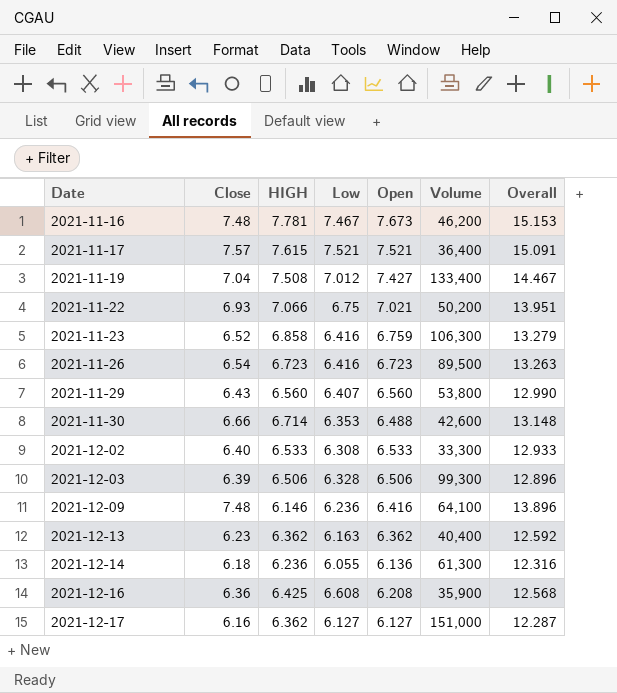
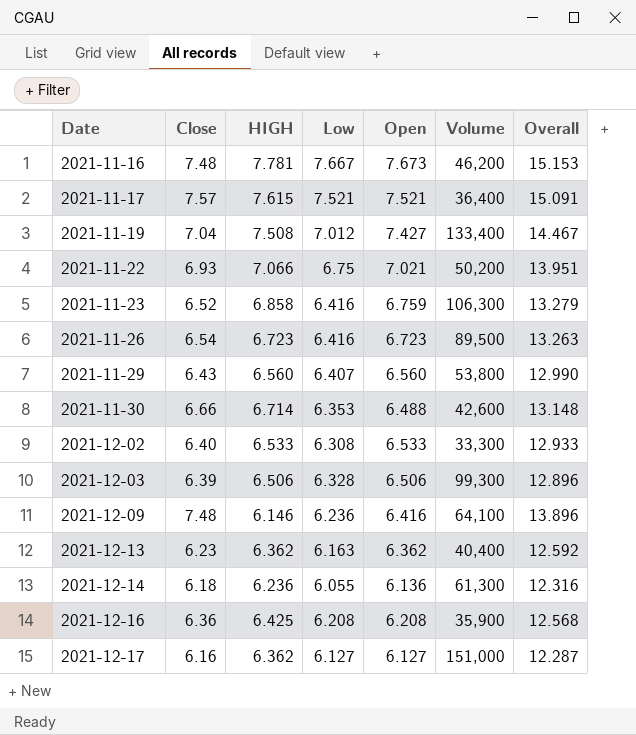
2021-11-16 | Low: 7.467 -> 7.667
2021-12-16 | Low: 6.608 -> 6.208

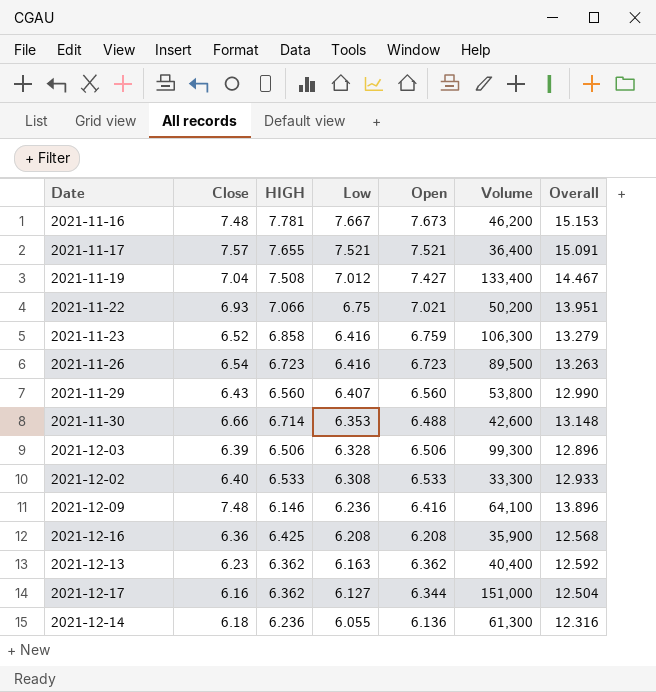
row order: Date ascending -> Low descending
2021-11-17 | HIGH: 7.615 -> 7.655
2021-12-17 | Open: 6.127 -> 6.344
2021-12-17 | Overall: 12.287 -> 12.504

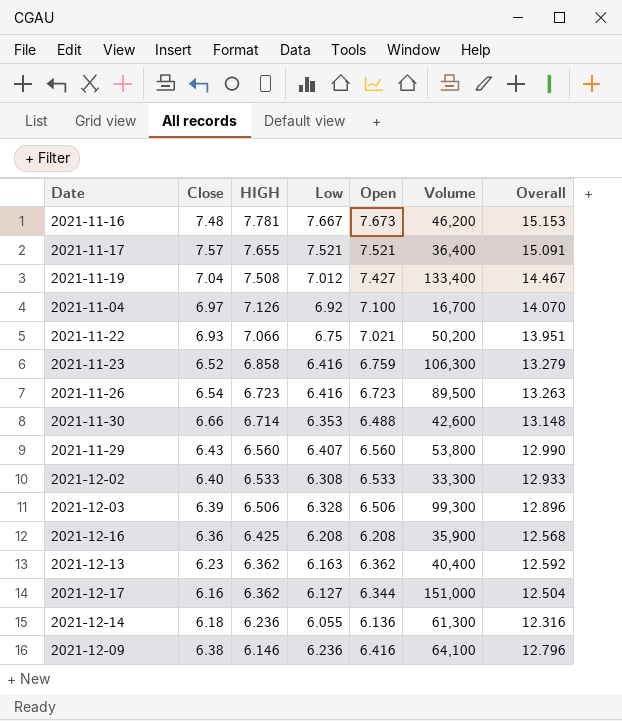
row order: Low descending -> HIGH descending
row 2021-11-04: none -> 6.97 | 7.126 | 6.92 | 7.100 | 16,700 | 14.070
2021-12-09 | Close: 7.48 -> 6.38
2021-12-09 | Overall: 13.896 -> 12.796

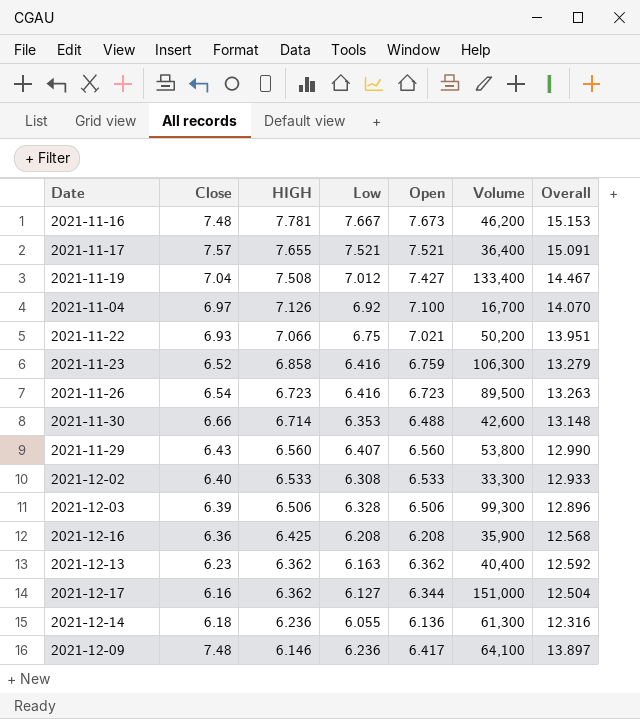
2021-12-09 | Close: 6.38 -> 7.48
2021-12-09 | Open: 6.416 -> 6.417
2021-12-09 | Overall: 12.796 -> 13.897

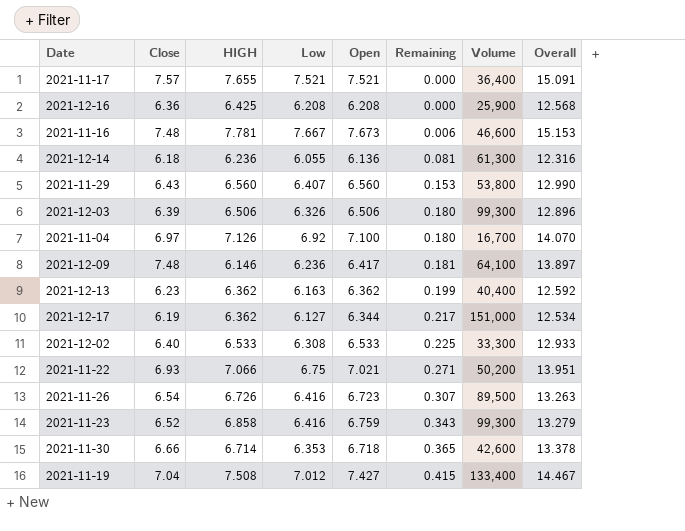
row order: HIGH descending -> Remaining ascending
column Remaining | formula: none -> [Open] - [Low]
2021-12-16 | Volume: 35,900 -> 25,900
2021-11-16 | Volume: 46,200 -> 46,600
2021-12-03 | Low: 6.328 -> 6.326
2021-12-17 | Close: 6.16 -> 6.19
2021-12-17 | Overall: 12.504 -> 12.534
2021-11-26 | HIGH: 6.723 -> 6.726
2021-11-23 | Volume: 106,300 -> 99,300
2021-11-30 | Open: 6.488 -> 6.718
2021-11-30 | Overall: 13.148 -> 13.378

